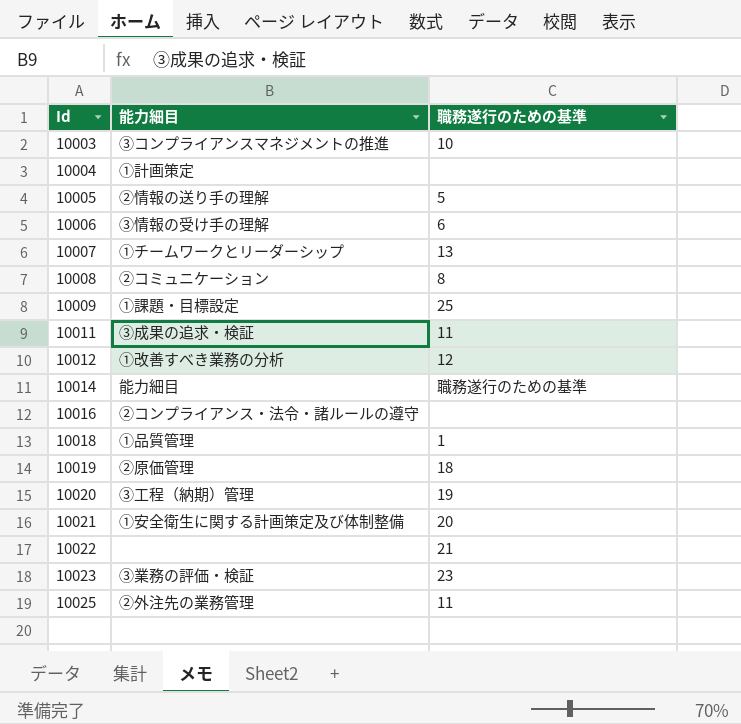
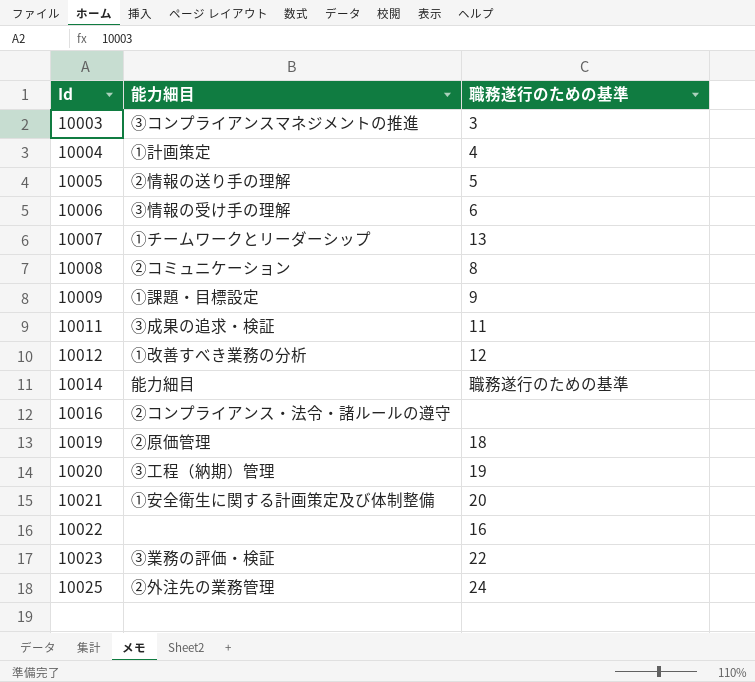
row 10018: ①品質管理 | 1 -> none
10003 | 職務遂行のための基準: 10 -> 3
10004 | 職務遂行のための基準: none -> 4
10009 | 職務遂行のための基準: 25 -> 9
10022 | 職務遂行のための基準: 21 -> 16
10023 | 職務遂行のための基準: 23 -> 22
10025 | 職務遂行のための基準: 11 -> 24

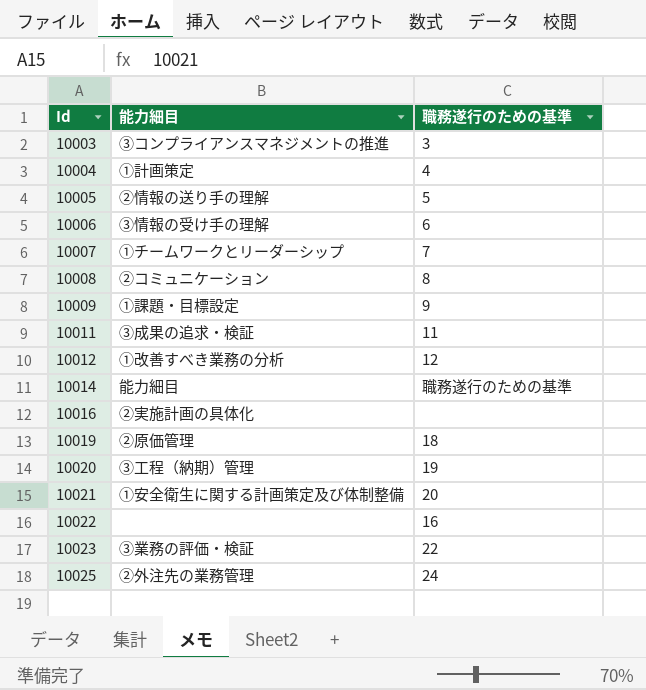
10007 | 職務遂行のための基準: 13 -> 7
10016 | 能力細目: ②コンプライアンス・法令・諸ルールの遵守 -> ②実施計画の具体化

